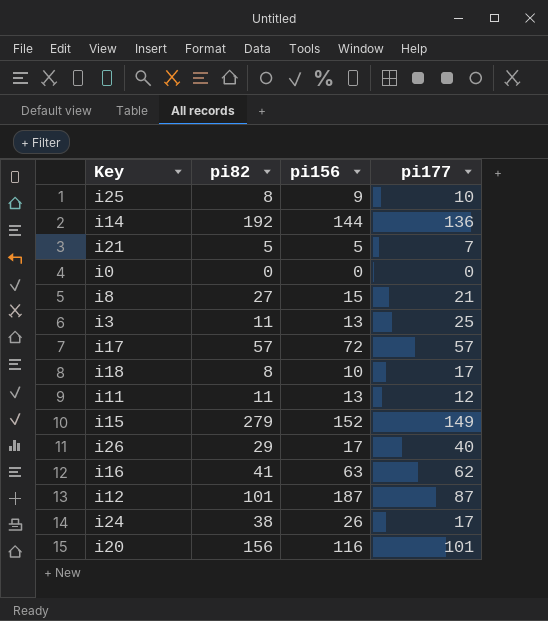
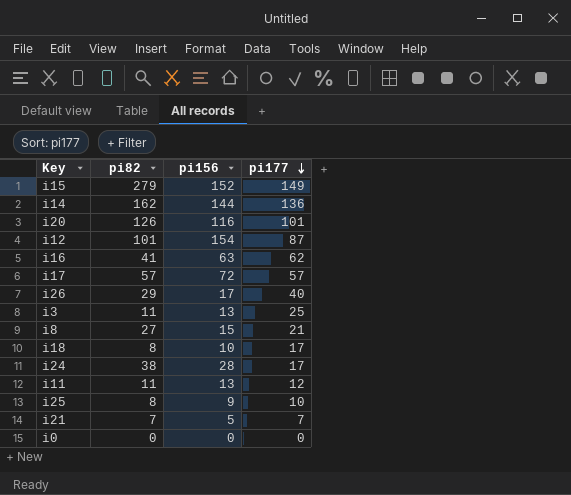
row order: none -> pi177 descending
i14 | pi82: 192 -> 162
i20 | pi82: 156 -> 126
i12 | pi156: 187 -> 154
i24 | pi156: 26 -> 28
i21 | pi82: 5 -> 7

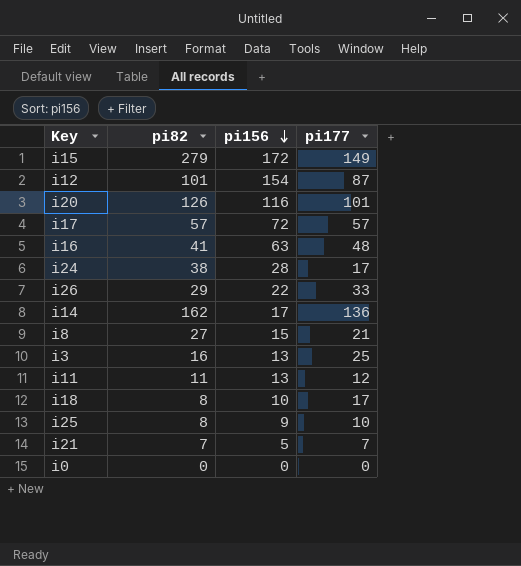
row order: pi177 descending -> pi156 descending
i15 | pi156: 152 -> 172
i16 | pi177: 62 -> 48
i26 | pi156: 17 -> 22
i26 | pi177: 40 -> 33
i14 | pi156: 144 -> 17
i3 | pi82: 11 -> 16

